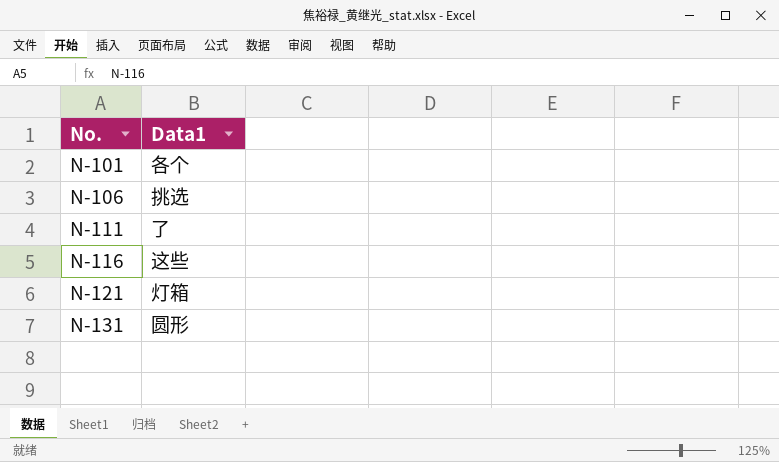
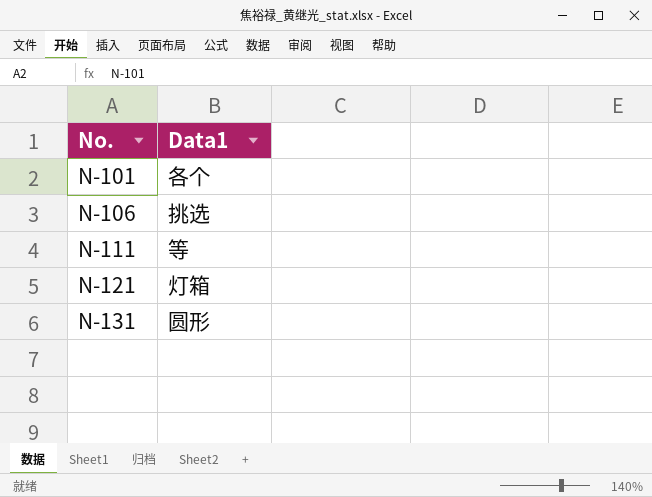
row N-116: 这些 -> none
N-111 | Data1: 了 -> 等

